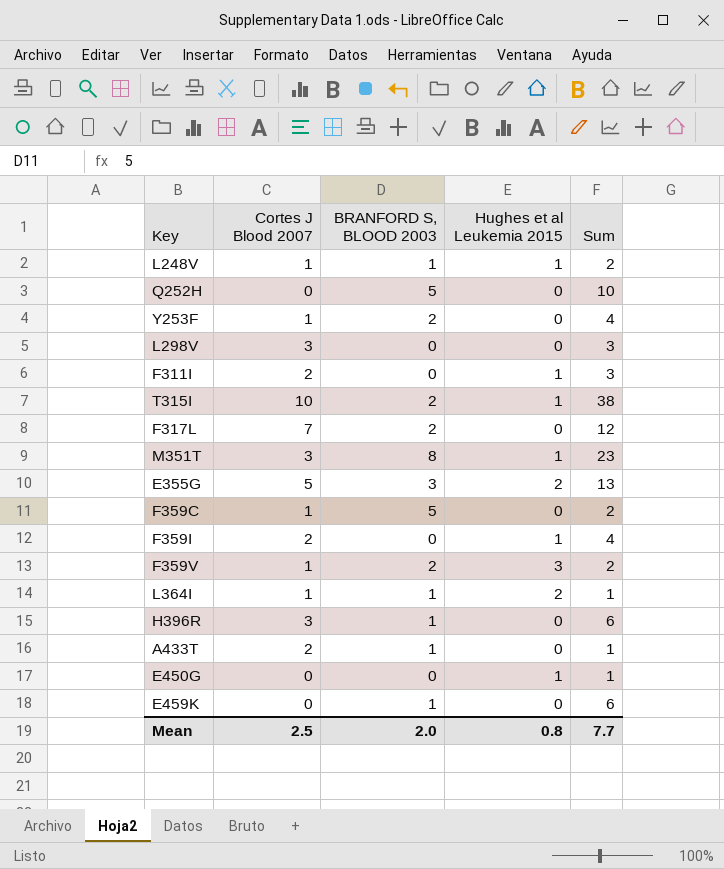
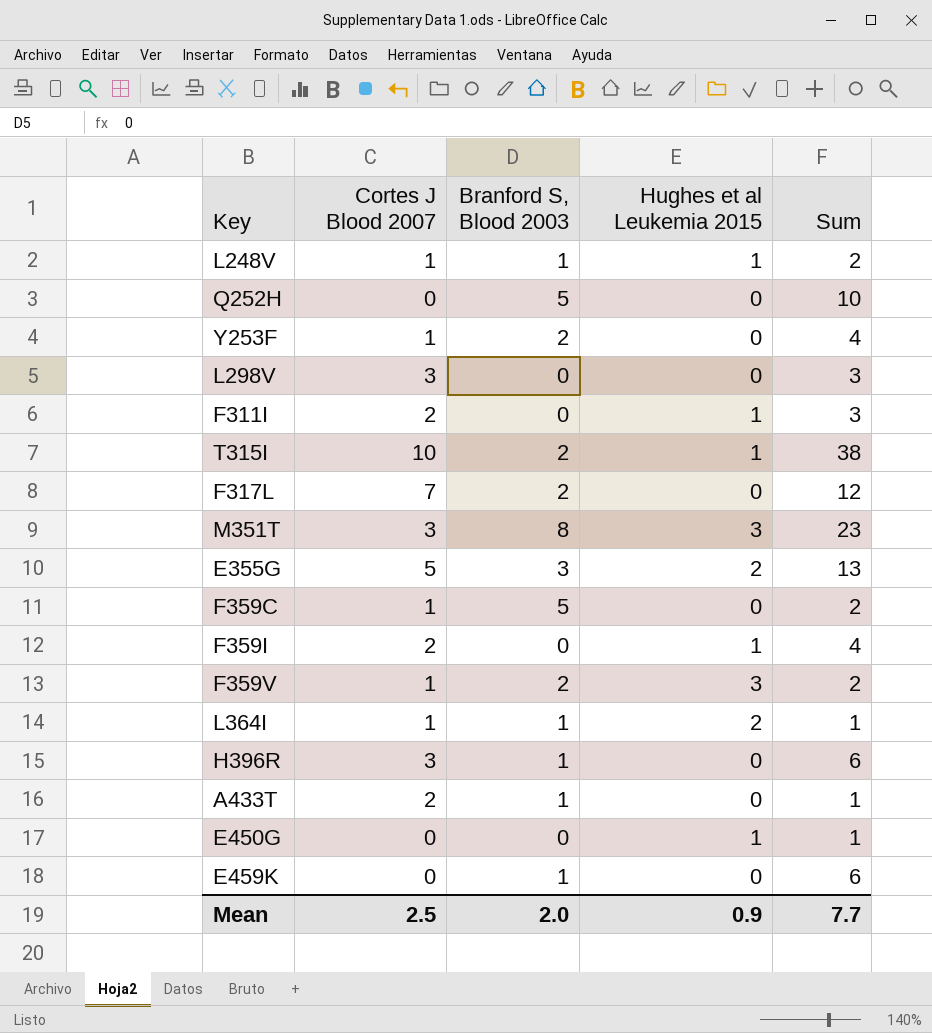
column name: BRANFORD S, BLOOD 2003 -> Branford S, Blood 2003
M351T | Hughes et al Leukemia 2015: 1 -> 3
Mean | Hughes et al Leukemia 2015: 0.8 -> 0.9

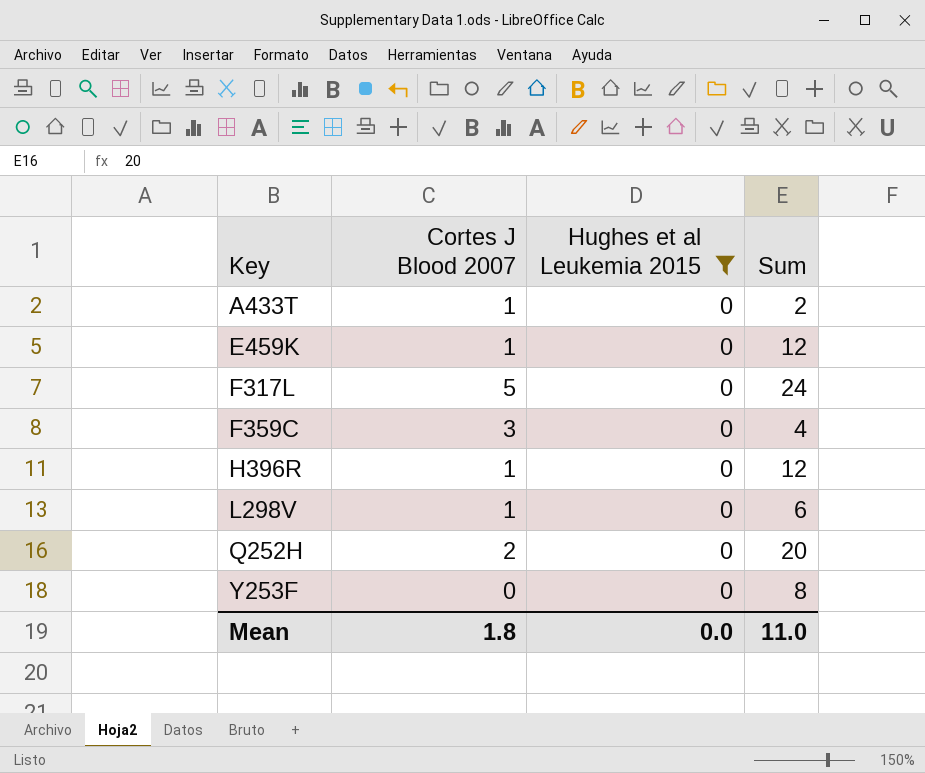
filter: none -> Hughes et al Leukemia 2015 = 0
row order: none -> Key ascending
column Branford S, Blood 2003 | position: 3 -> none
A433T | Cortes J Blood 2007: 2 -> 1
A433T | Sum: 1 -> 2
E459K | Cortes J Blood 2007: 0 -> 1
E459K | Sum: 6 -> 12
F317L | Cortes J Blood 2007: 7 -> 5
F317L | Sum: 12 -> 24
F359C | Cortes J Blood 2007: 1 -> 3
F359C | Sum: 2 -> 4
H396R | Cortes J Blood 2007: 3 -> 1
H396R | Sum: 6 -> 12
L298V | Cortes J Blood 2007: 3 -> 1
L298V | Sum: 3 -> 6
Q252H | Cortes J Blood 2007: 0 -> 2
Q252H | Sum: 10 -> 20
Y253F | Cortes J Blood 2007: 1 -> 0
Y253F | Sum: 4 -> 8
Mean | Cortes J Blood 2007: 2.5 -> 1.8
Mean | Hughes et al Leukemia 2015: 0.9 -> 0.0
Mean | Sum: 7.7 -> 11.0

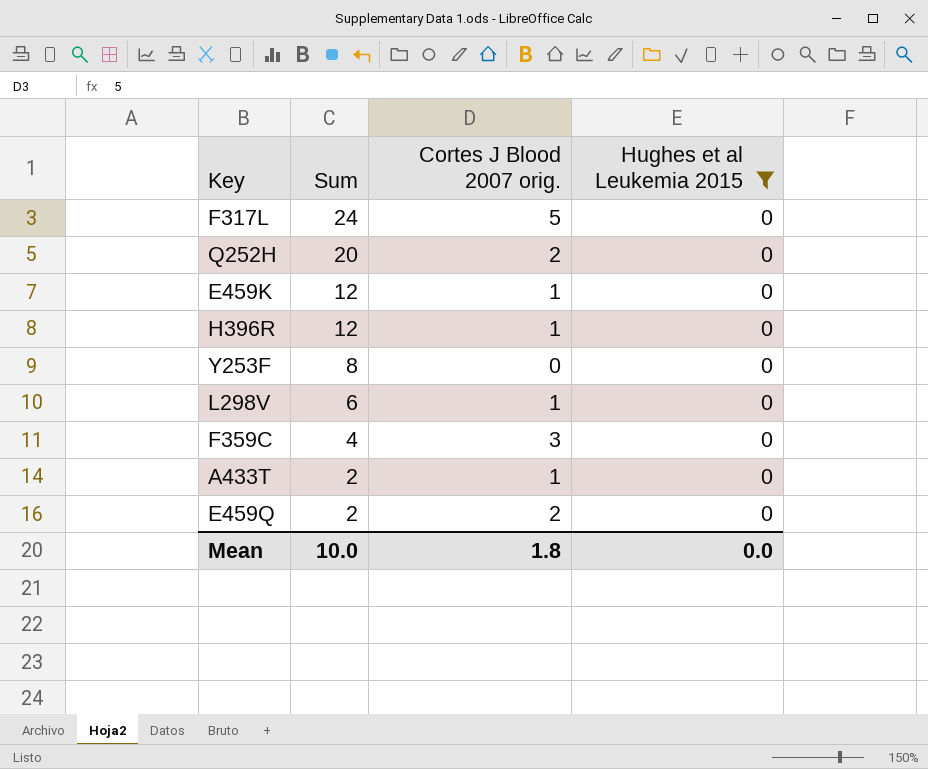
row order: Key ascending -> Sum descending
column Sum | position: 4 -> 2
column name: Cortes J Blood 2007 -> Cortes J Blood 2007 orig.
row E459Q: none -> 2 | 2 | 0
Mean | Sum: 11.0 -> 10.0

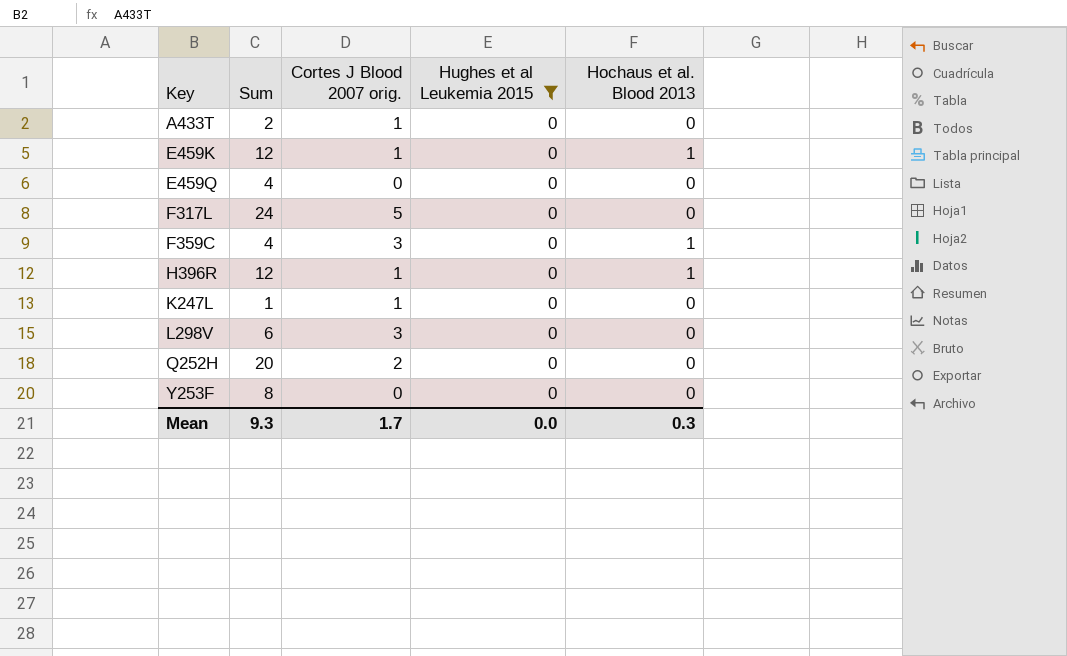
row order: Sum descending -> Key ascending
column Hochaus et al. Blood 2013 | position: none -> 5
E459Q | Sum: 2 -> 4
E459Q | Cortes J Blood 2007 orig.: 2 -> 0
row K247L: none -> 1 | 1 | 0 | 0
L298V | Cortes J Blood 2007 orig.: 1 -> 3
Mean | Sum: 10.0 -> 9.3
Mean | Cortes J Blood 2007 orig.: 1.8 -> 1.7

